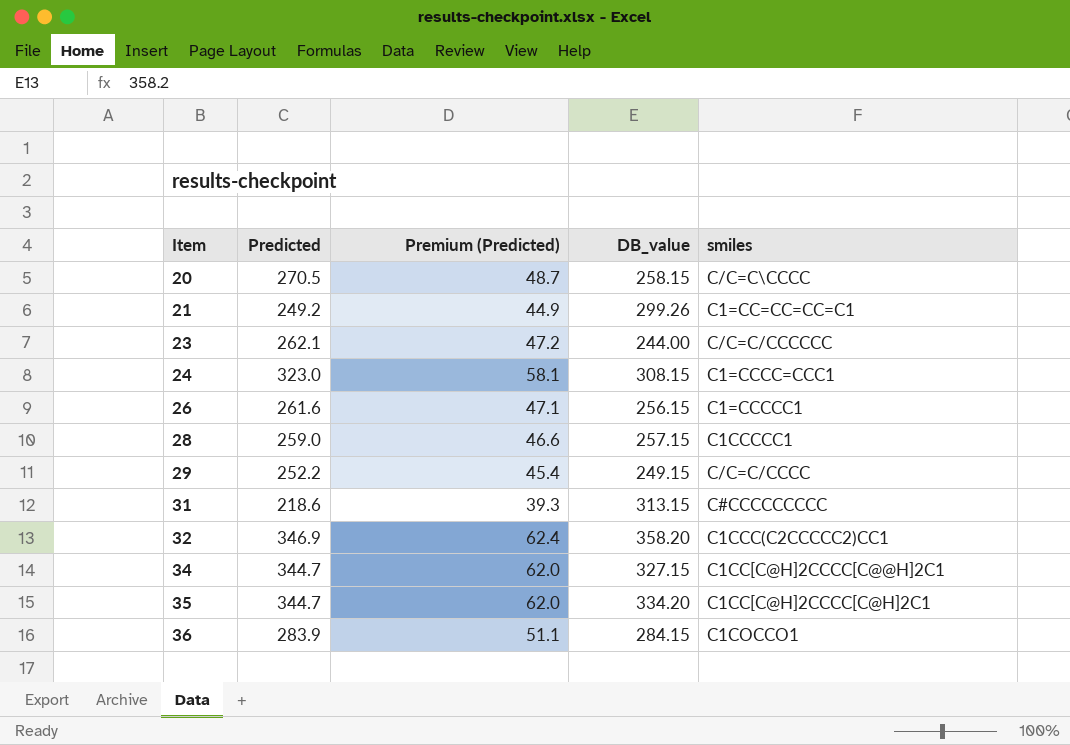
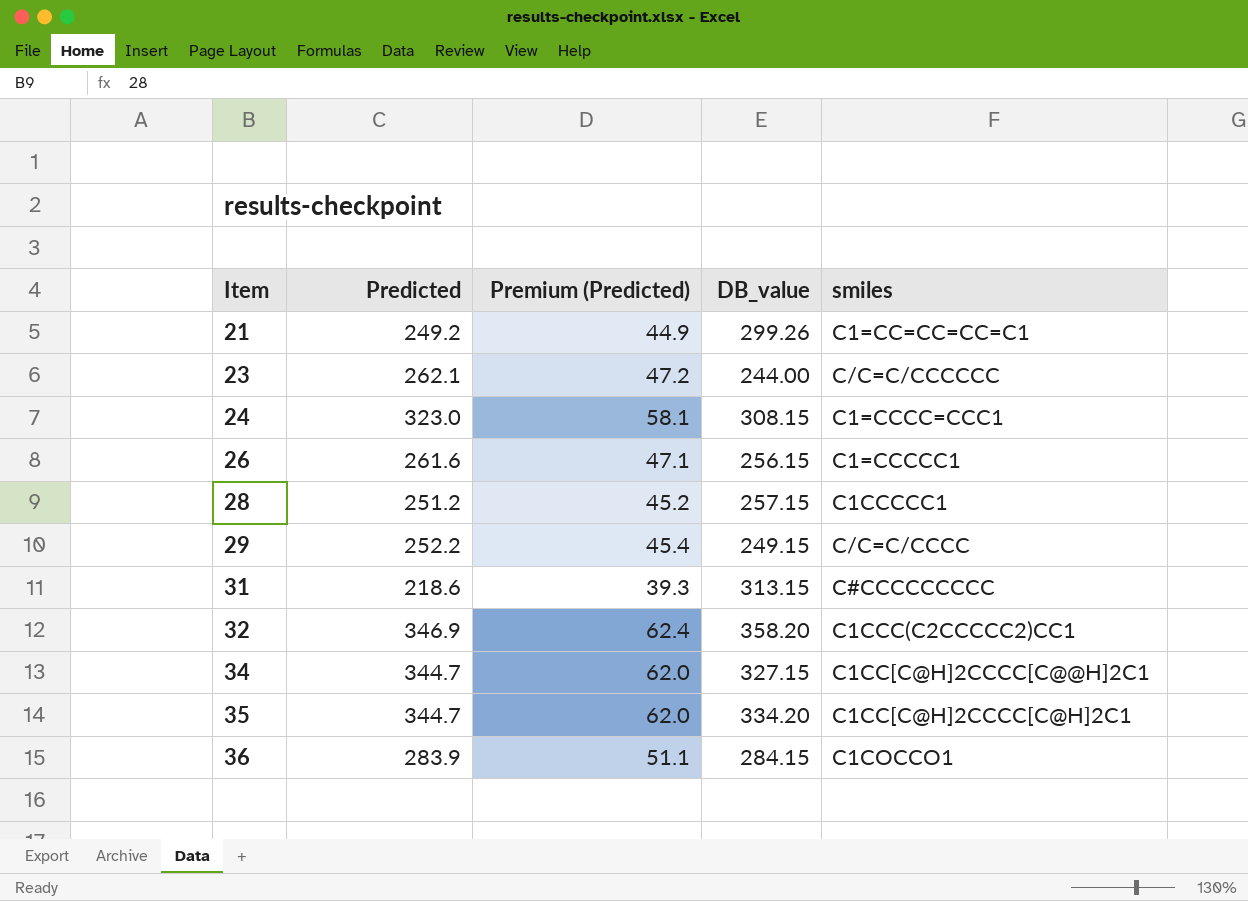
row 20: 270.5 | 48.7 | 258.15 | C/C=C\CCCC -> none
28 | Predicted: 259.0 -> 251.2
28 | Premium (Predicted): 46.6 -> 45.2

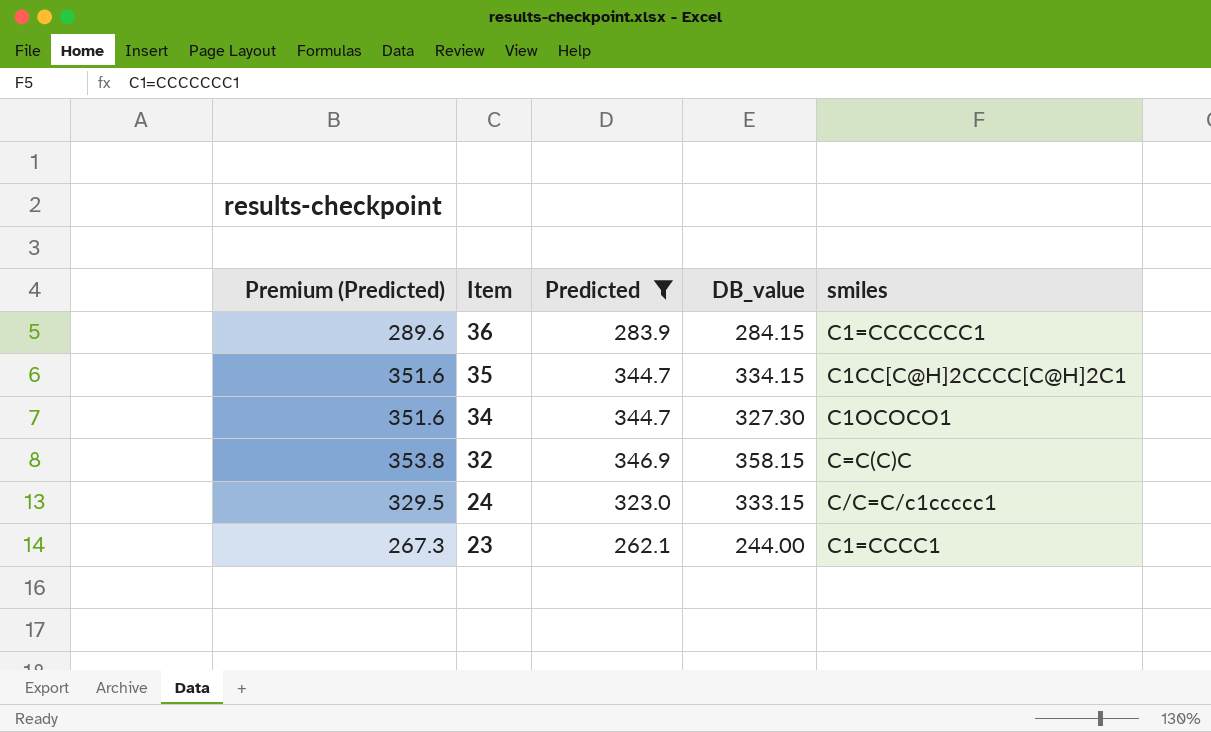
filter: none -> Predicted >= 262.1
row order: Item ascending -> Item descending
column Premium (Predicted) | formula: [Predicted] * 0.18 -> [Predicted] * 1.02
column Premium (Predicted) | position: 3 -> 1
36 | smiles: C1COCCO1 -> C1=CCCCCCC1
35 | DB_value: 334.20 -> 334.15
34 | DB_value: 327.15 -> 327.30
34 | smiles: C1CC[C@H]2CCCC[C@@H]2C1 -> C1OCOCO1
32 | DB_value: 358.20 -> 358.15
32 | smiles: C1CCC(C2CCCCC2)CC1 -> C=C(C)C
24 | DB_value: 308.15 -> 333.15
24 | smiles: C1=CCCC=CCC1 -> C/C=C/c1ccccc1
23 | smiles: C/C=C/CCCCCC -> C1=CCCC1

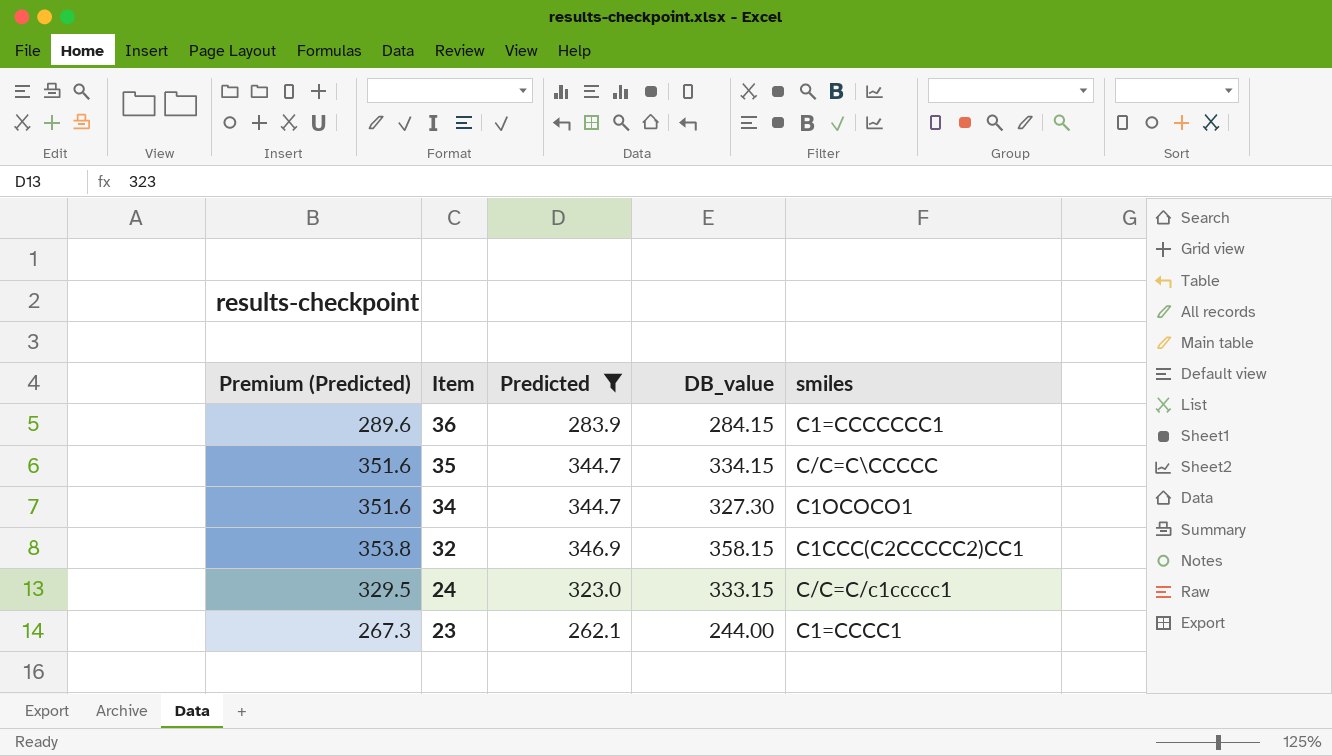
35 | smiles: C1CC[C@H]2CCCC[C@H]2C1 -> C/C=C\CCCCC
32 | smiles: C=C(C)C -> C1CCC(C2CCCCC2)CC1

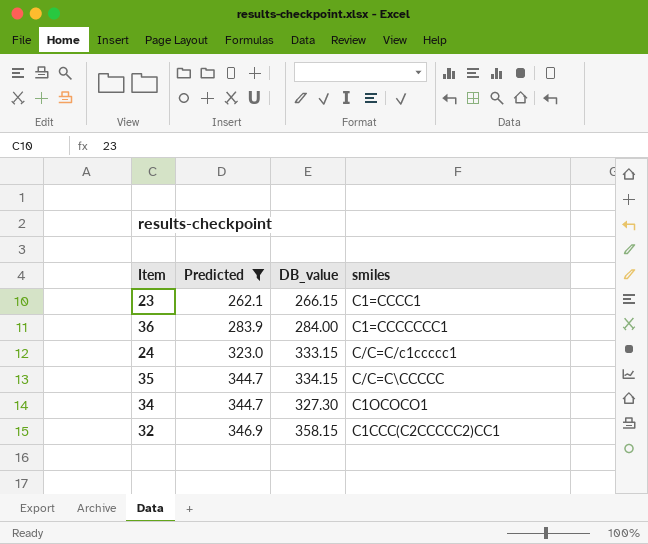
row order: Item descending -> Predicted ascending
column Premium (Predicted) | formula: [Predicted] * 1.02 -> none
23 | DB_value: 244.00 -> 266.15
36 | DB_value: 284.15 -> 284.00

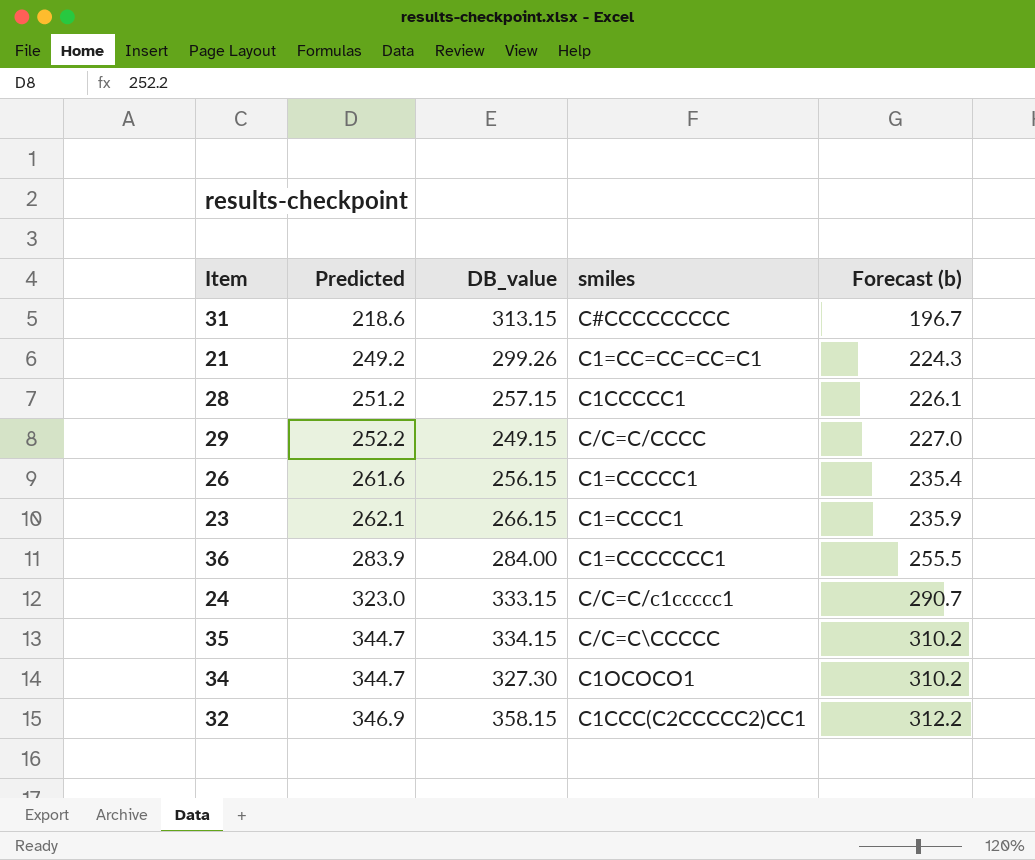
filter: Predicted >= 262.1 -> none
column Forecast (b) | formula: none -> [Predicted] * 0.9

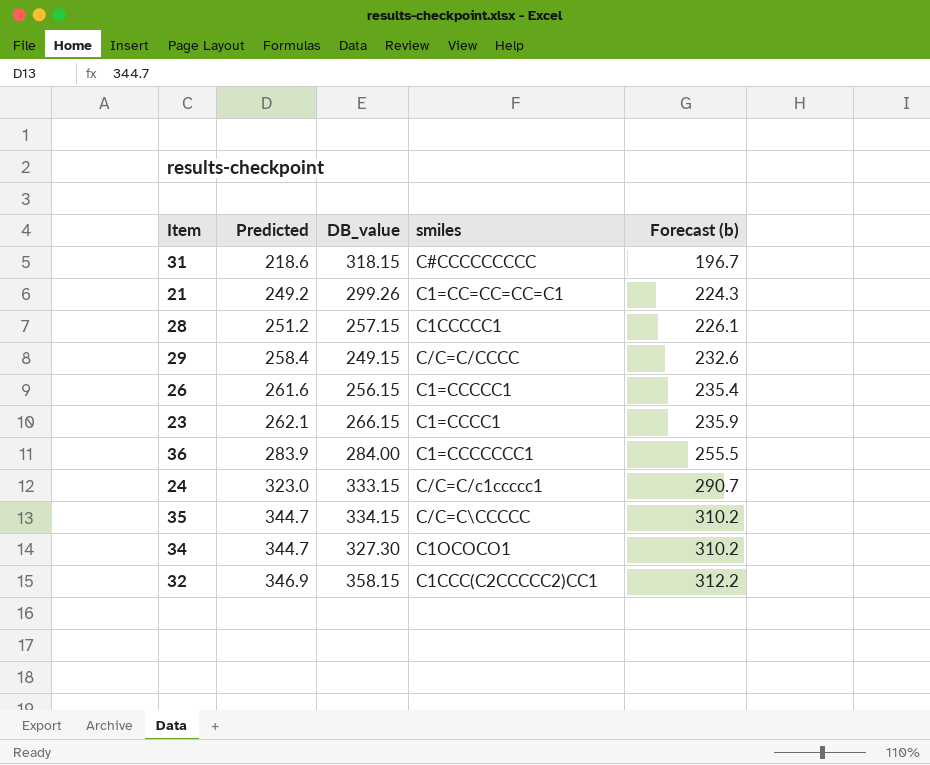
31 | DB_value: 313.15 -> 318.15
29 | Predicted: 252.2 -> 258.4
29 | Forecast (b): 227.0 -> 232.6

